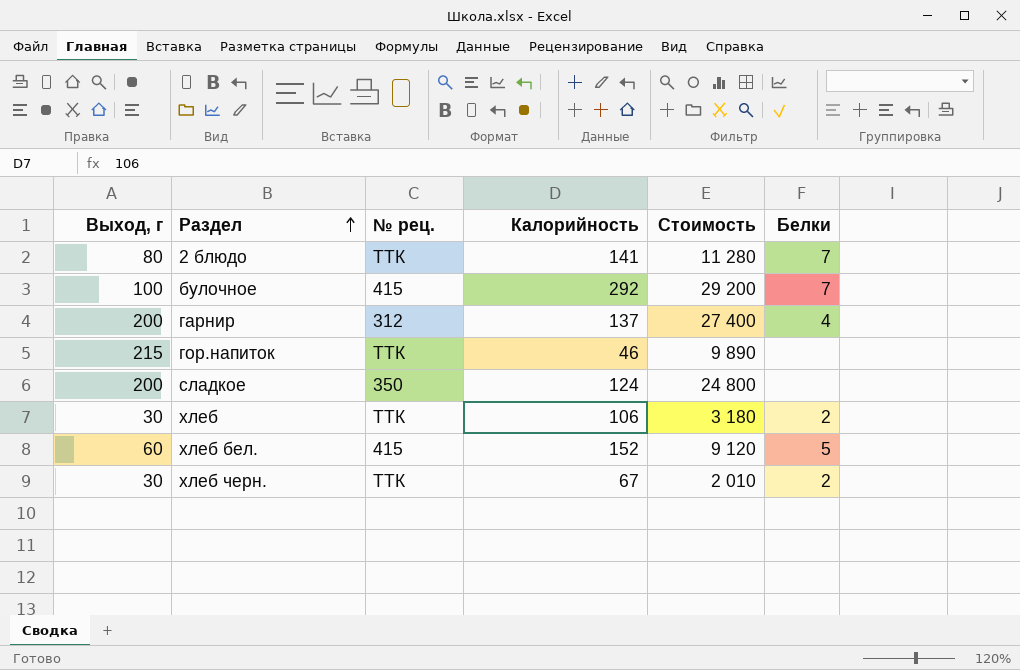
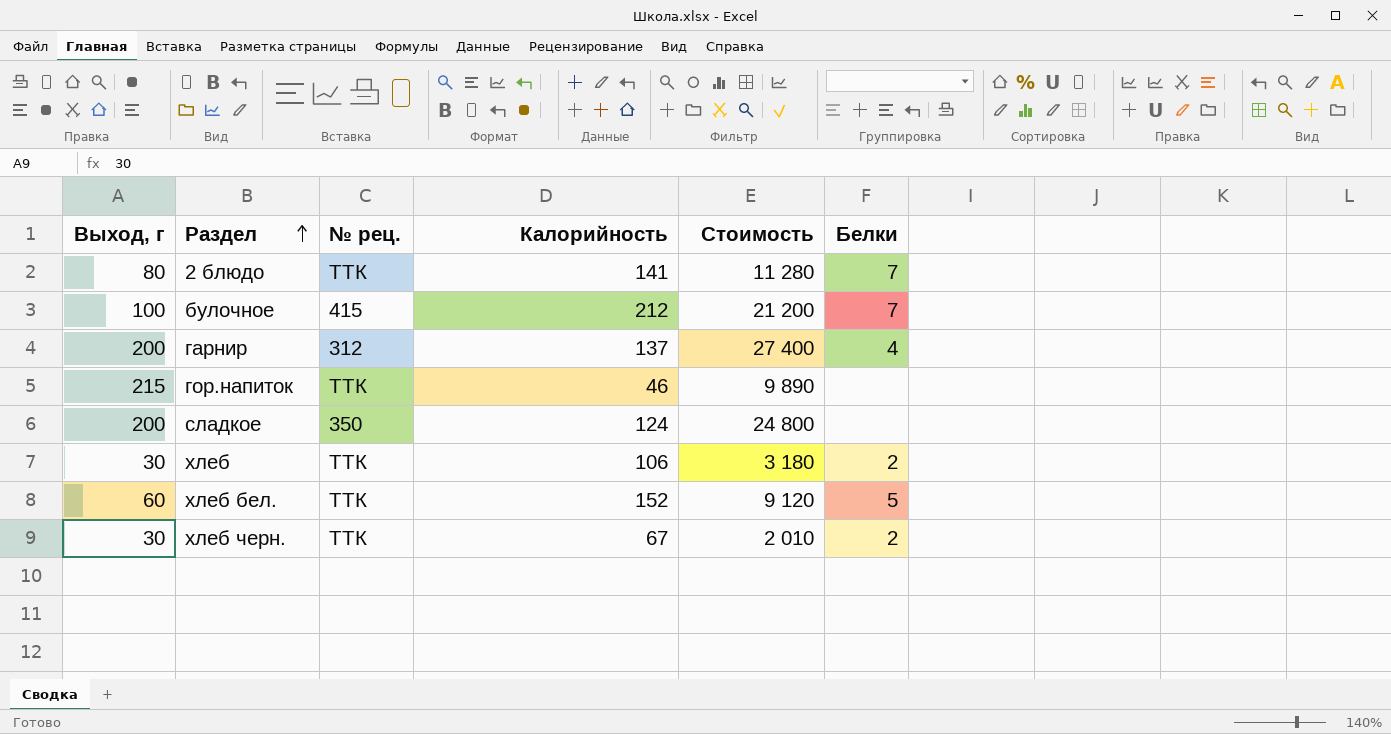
булочное | Калорийность: 292 -> 212
булочное | Стоимость: 29 200 -> 21 200
хлеб бел. | № рец.: 415 -> ТТК

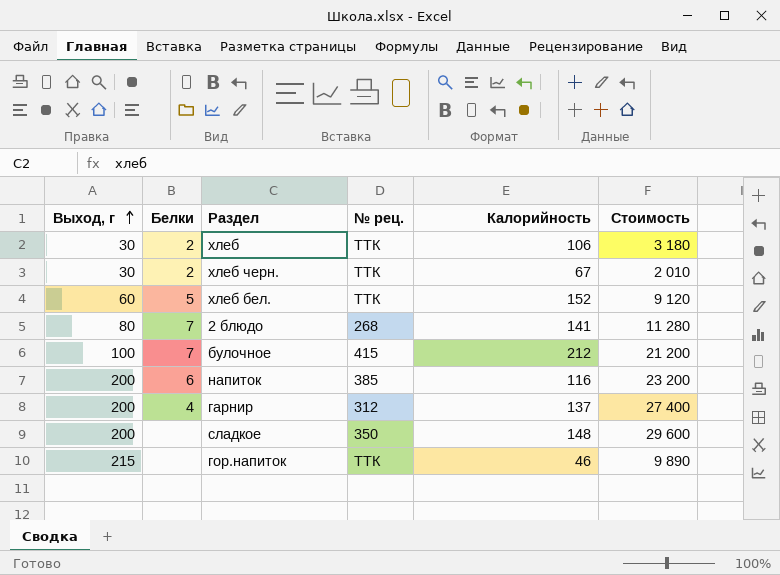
row order: Раздел ascending -> Выход, г ascending
column Белки | position: 6 -> 2
2 блюдо | № рец.: ТТК -> 268
row напиток: none -> 200 | 6 | 385 | 116 | 23 200
сладкое | Калорийность: 124 -> 148
сладкое | Стоимость: 24 800 -> 29 600

